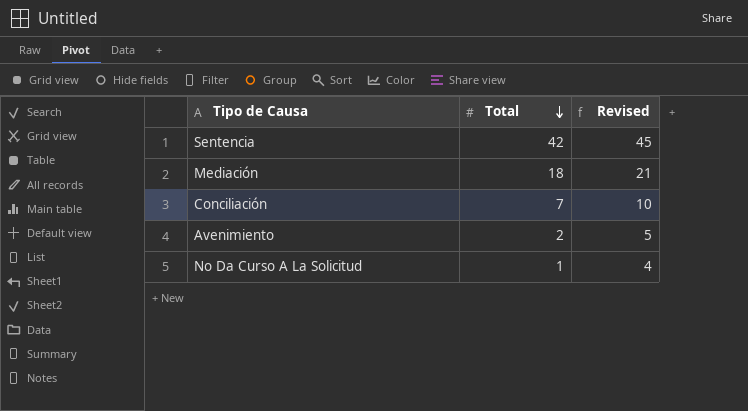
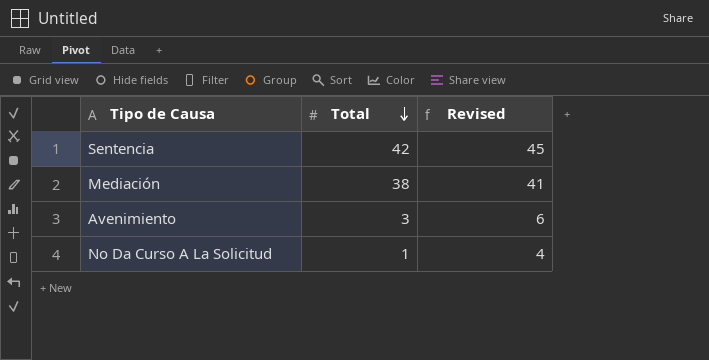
row Conciliación: 7 | 10 -> none
Mediación | Total: 18 -> 38
Mediación | Revised: 21 -> 41
Avenimiento | Total: 2 -> 3
Avenimiento | Revised: 5 -> 6

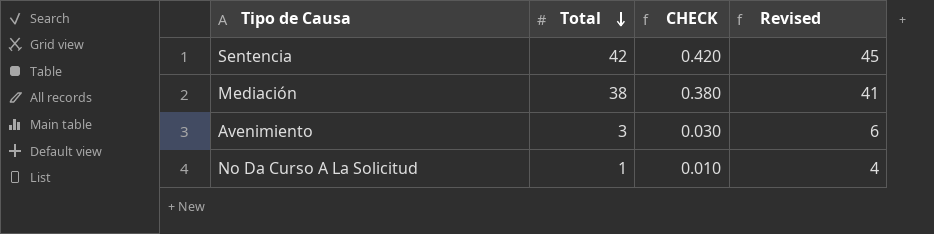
column CHECK | formula: none -> [Total] * 0.01

